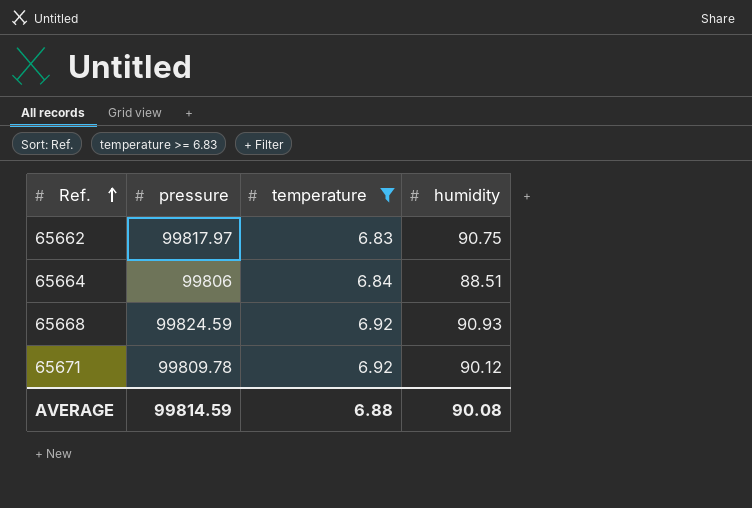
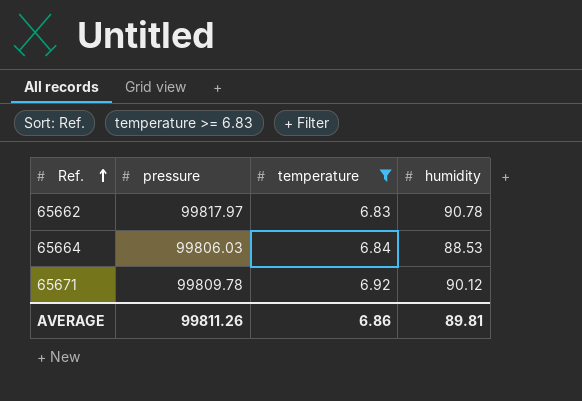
row 65668: 99824.59 | 6.92 | 90.93 -> none
65662 | humidity: 90.75 -> 90.78
65664 | pressure: 99806 -> 99806.03
65664 | humidity: 88.51 -> 88.53
AVERAGE | pressure: 99814.59 -> 99811.26
AVERAGE | temperature: 6.88 -> 6.86
AVERAGE | humidity: 90.08 -> 89.81

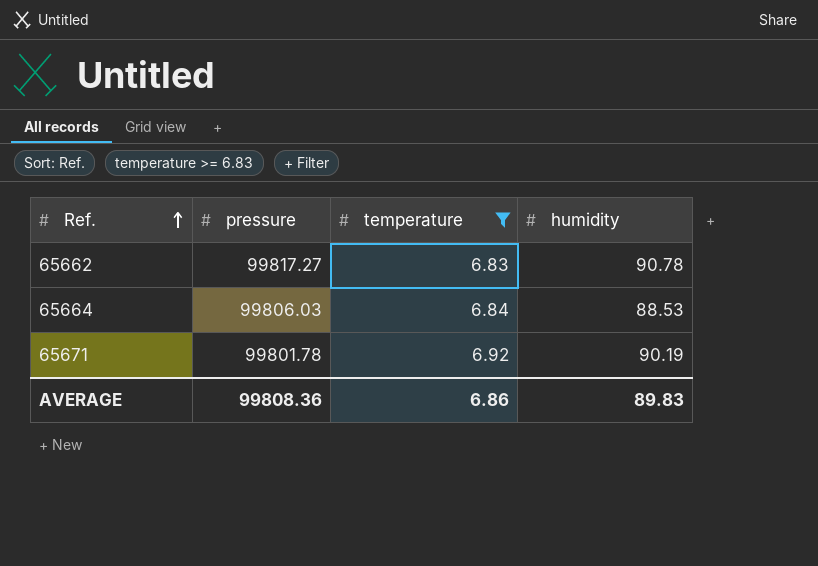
65662 | pressure: 99817.97 -> 99817.27
65671 | pressure: 99809.78 -> 99801.78
65671 | humidity: 90.12 -> 90.19
AVERAGE | pressure: 99811.26 -> 99808.36
AVERAGE | humidity: 89.81 -> 89.83

